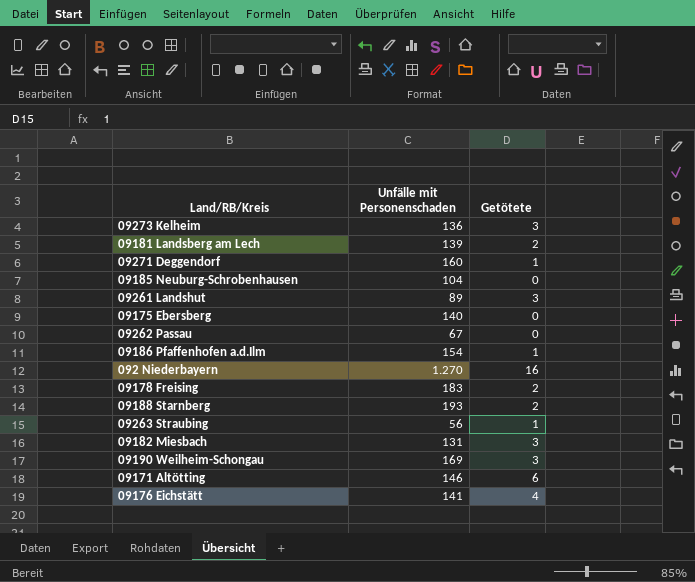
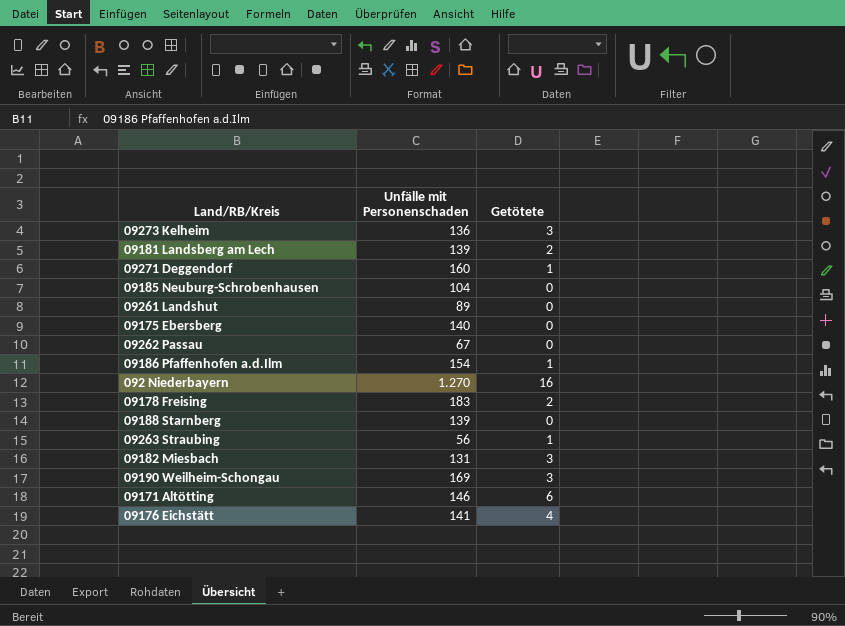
09261 Landshut | Getötete: 3 -> 0
09188 Starnberg | Unfälle mit Personenschaden: 193 -> 139
09188 Starnberg | Getötete: 2 -> 0

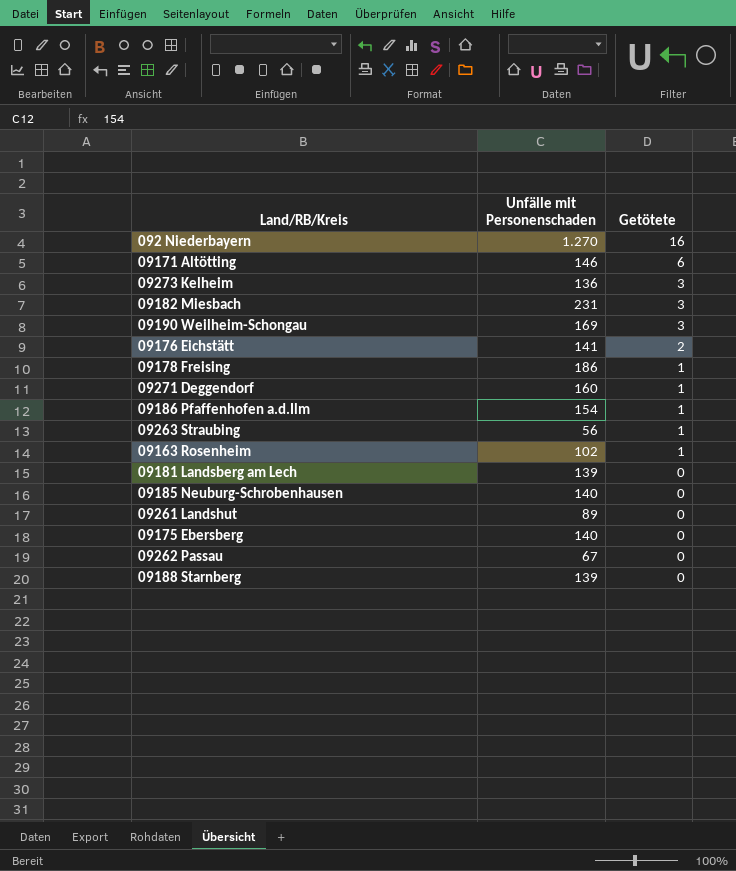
row order: none -> Getötete descending
09182 Miesbach | Unfälle mit Personenschaden: 131 -> 231
09176 Eichstätt | Getötete: 4 -> 2
09178 Freising | Unfälle mit Personenschaden: 183 -> 186
09178 Freising | Getötete: 2 -> 1
row 09163 Rosenheim: none -> 102 | 1
09181 Landsberg am Lech | Getötete: 2 -> 0
09185 Neuburg-Schrobenhausen | Unfälle mit Personenschaden: 104 -> 140

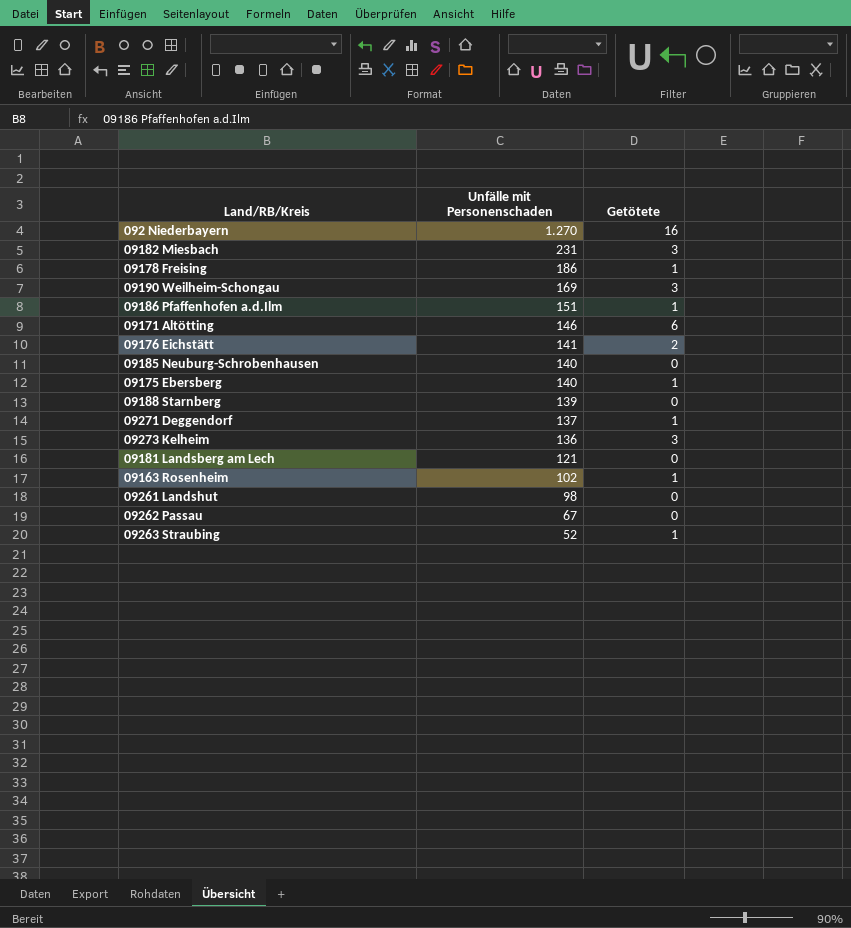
row order: Getötete descending -> Unfälle mit Personenschaden descending
09186 Pfaffenhofen a.d.Ilm | Unfälle mit Personenschaden: 154 -> 151
09175 Ebersberg | Getötete: 0 -> 1
09271 Deggendorf | Unfälle mit Personenschaden: 160 -> 137
09181 Landsberg am Lech | Unfälle mit Personenschaden: 139 -> 121
09261 Landshut | Unfälle mit Personenschaden: 89 -> 98
09263 Straubing | Unfälle mit Personenschaden: 56 -> 52

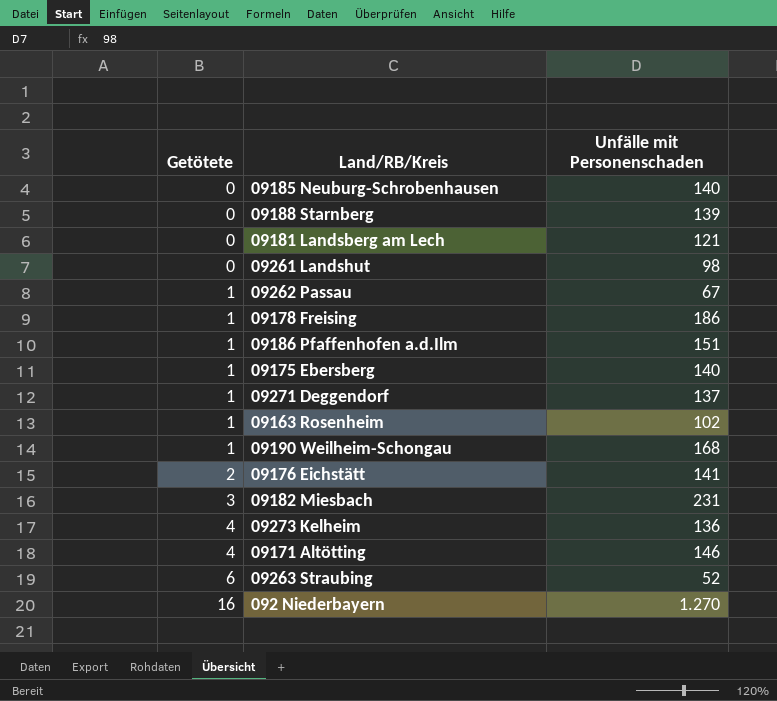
row order: Unfälle mit Personenschaden descending -> Getötete ascending
column Getötete | position: 3 -> 1
09262 Passau | Getötete: 0 -> 1
09190 Weilheim-Schongau | Getötete: 3 -> 1
09190 Weilheim-Schongau | Unfälle mit Personenschaden: 169 -> 168
09273 Kelheim | Getötete: 3 -> 4
09171 Altötting | Getötete: 6 -> 4
09263 Straubing | Getötete: 1 -> 6

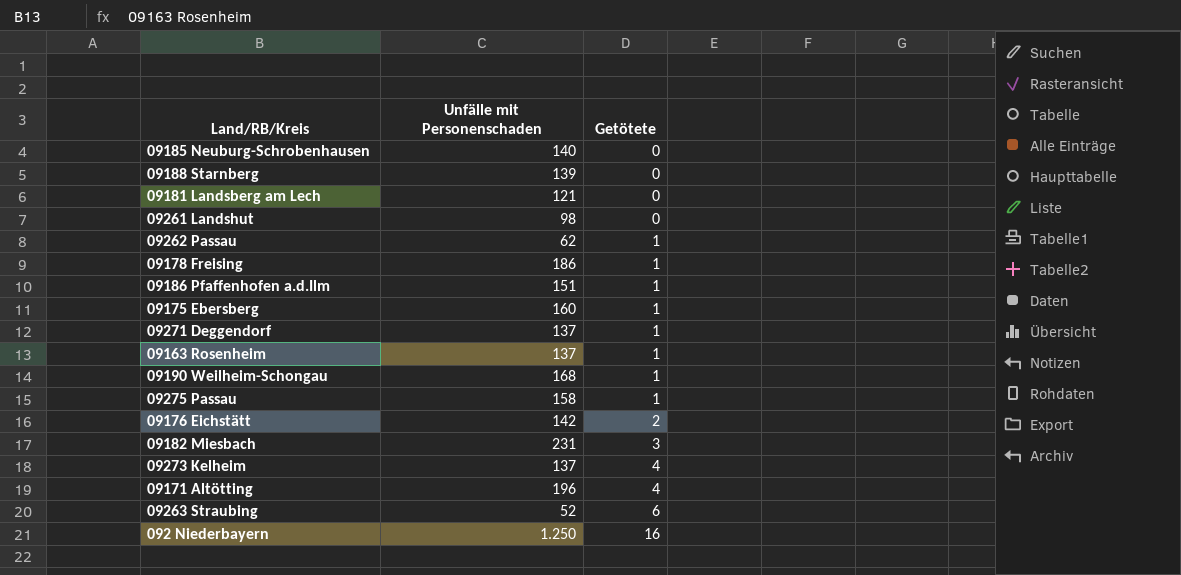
column Getötete | position: 1 -> 3
09262 Passau | Unfälle mit Personenschaden: 67 -> 62
09175 Ebersberg | Unfälle mit Personenschaden: 140 -> 160
09163 Rosenheim | Unfälle mit Personenschaden: 102 -> 137
row 09275 Passau: none -> 158 | 1
09176 Eichstätt | Unfälle mit Personenschaden: 141 -> 142
09273 Kelheim | Unfälle mit Personenschaden: 136 -> 137
09171 Altötting | Unfälle mit Personenschaden: 146 -> 196
092 Niederbayern | Unfälle mit Personenschaden: 1.270 -> 1.250

